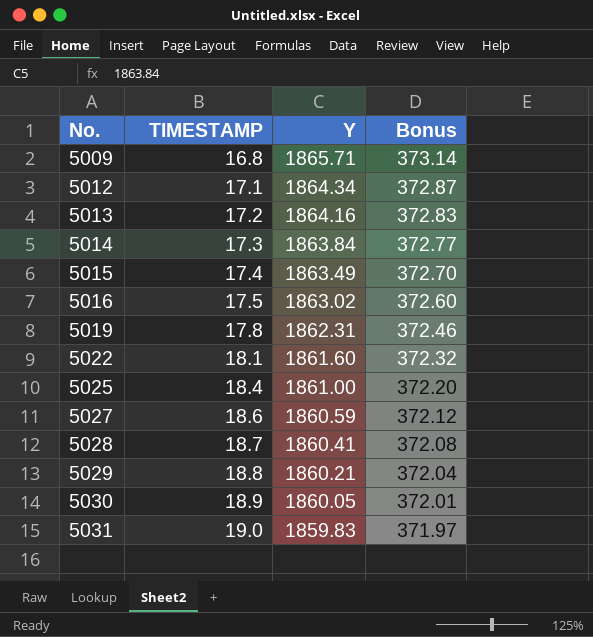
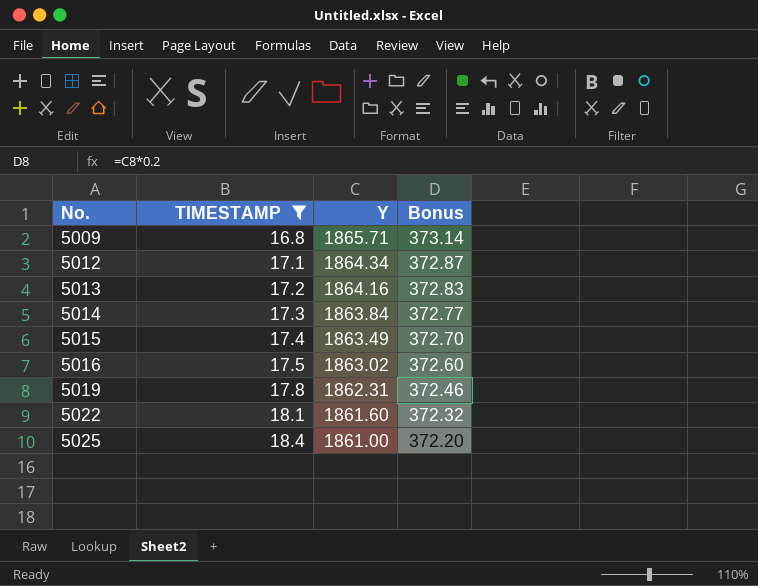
filter: none -> TIMESTAMP <= 18.4

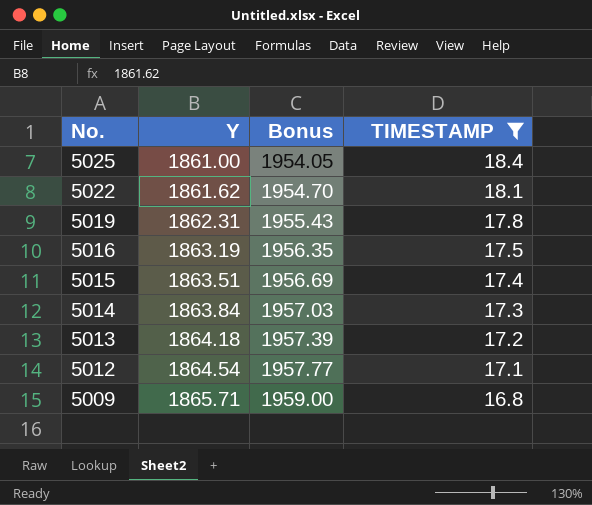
row order: No. ascending -> No. descending
column Bonus | formula: [Y] * 0.2 -> [Y] * 1.05
column TIMESTAMP | position: 2 -> 4
5022 | Y: 1861.60 -> 1861.62
5016 | Y: 1863.02 -> 1863.19
5015 | Y: 1863.49 -> 1863.51
5013 | Y: 1864.16 -> 1864.18
5012 | Y: 1864.34 -> 1864.54

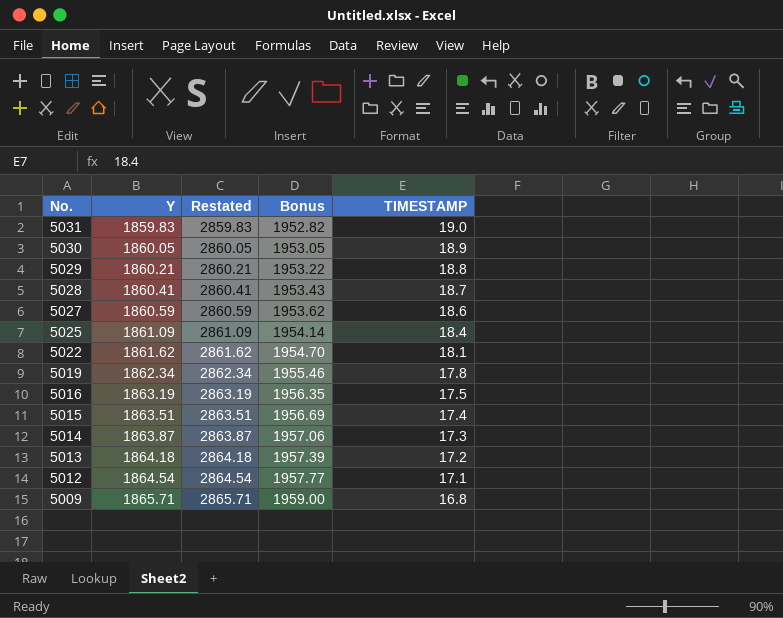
filter: TIMESTAMP <= 18.4 -> none
column Restated | formula: none -> [Y] + 1000
5025 | Y: 1861.00 -> 1861.09
5025 | Bonus: 1954.05 -> 1954.14
5019 | Y: 1862.31 -> 1862.34
5019 | Bonus: 1955.43 -> 1955.46
5014 | Y: 1863.84 -> 1863.87
5014 | Bonus: 1957.03 -> 1957.06

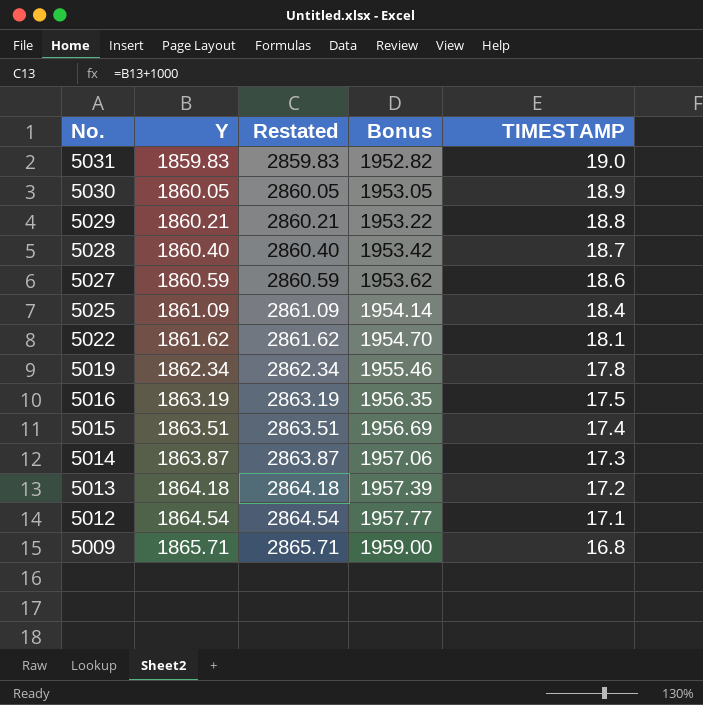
5028 | Y: 1860.41 -> 1860.40
5028 | Restated: 2860.41 -> 2860.40
5028 | Bonus: 1953.43 -> 1953.42

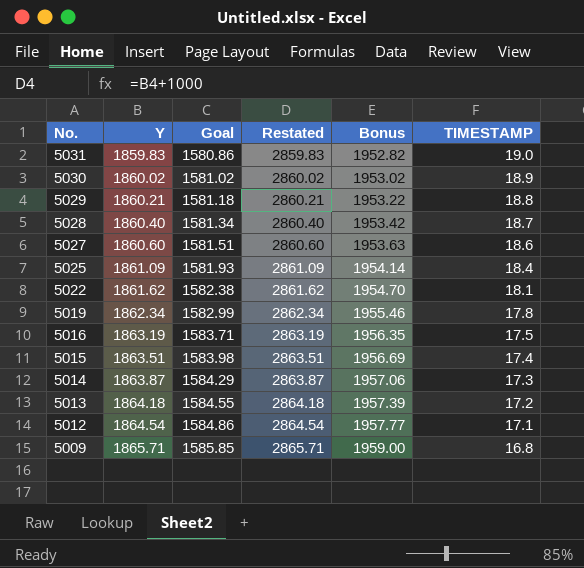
column Goal | formula: none -> [Y] * 0.85
5030 | Y: 1860.05 -> 1860.02
5030 | Restated: 2860.05 -> 2860.02
5030 | Bonus: 1953.05 -> 1953.02
5027 | Y: 1860.59 -> 1860.60
5027 | Restated: 2860.59 -> 2860.60
5027 | Bonus: 1953.62 -> 1953.63

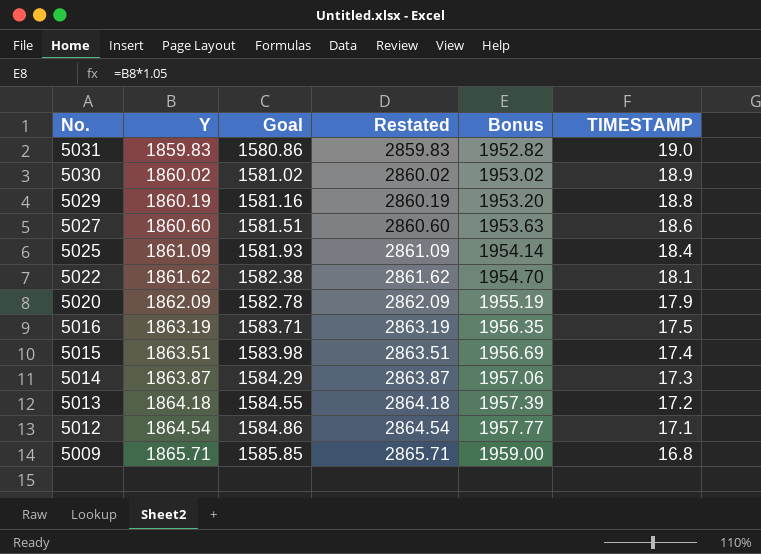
row 5028: 1860.40 | 1581.34 | 2860.40 | 1953.42 | 18.7 -> none
row 5019: 1862.34 | 1582.99 | 2862.34 | 1955.46 | 17.8 -> none
5029 | Y: 1860.21 -> 1860.19
5029 | Goal: 1581.18 -> 1581.16
5029 | Restated: 2860.21 -> 2860.19
5029 | Bonus: 1953.22 -> 1953.20
row 5020: none -> 1862.09 | 1582.78 | 2862.09 | 1955.19 | 17.9

